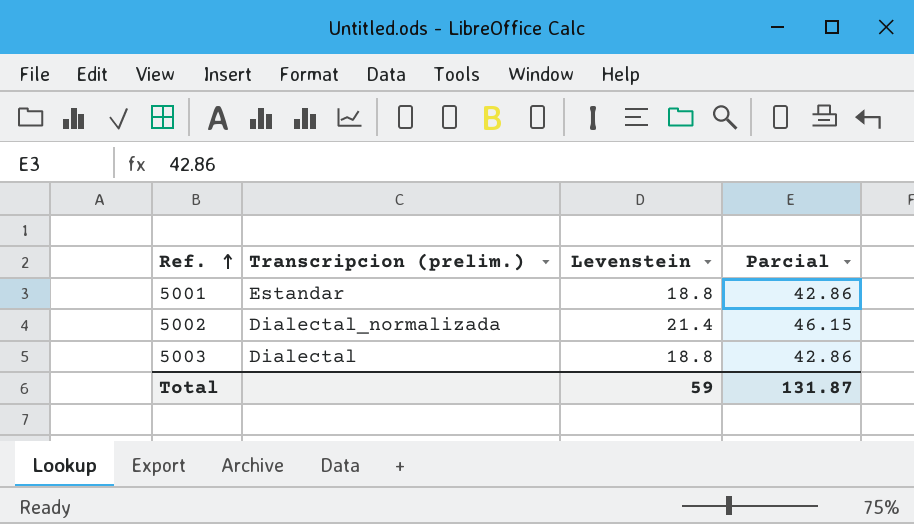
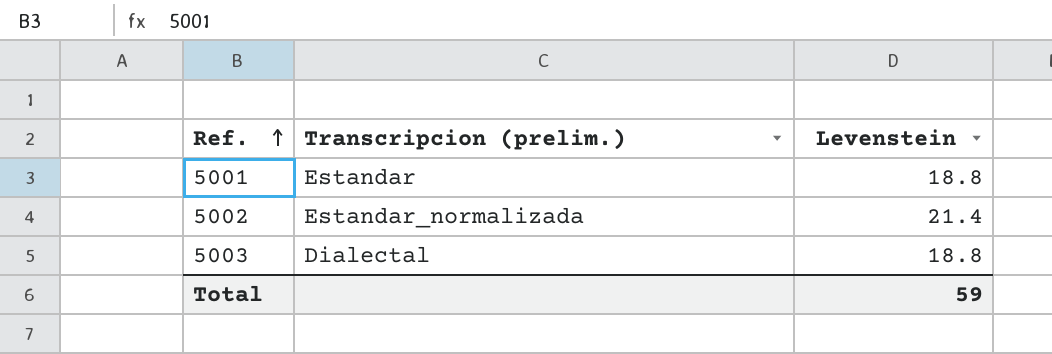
column Parcial | position: 4 -> none
5002 | Transcripcion (prelim.): Dialectal_normalizada -> Estandar_normalizada

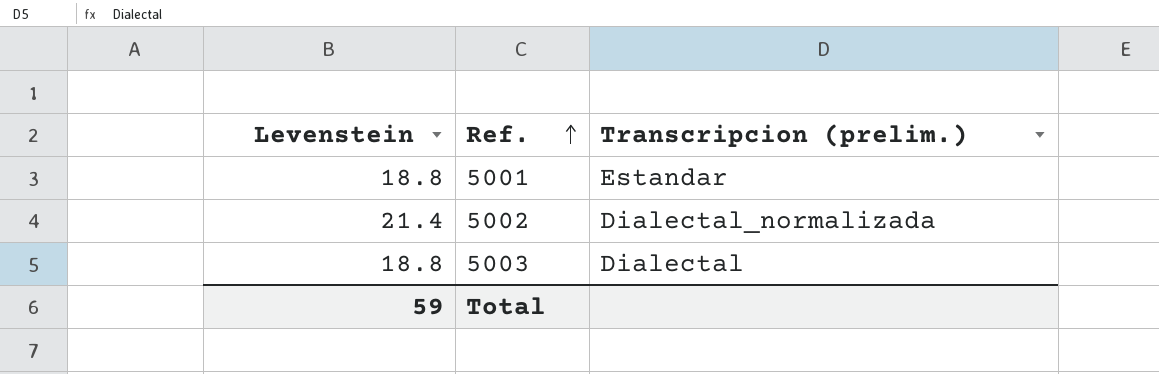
column Levenstein | position: 3 -> 1
5002 | Transcripcion (prelim.): Estandar_normalizada -> Dialectal_normalizada

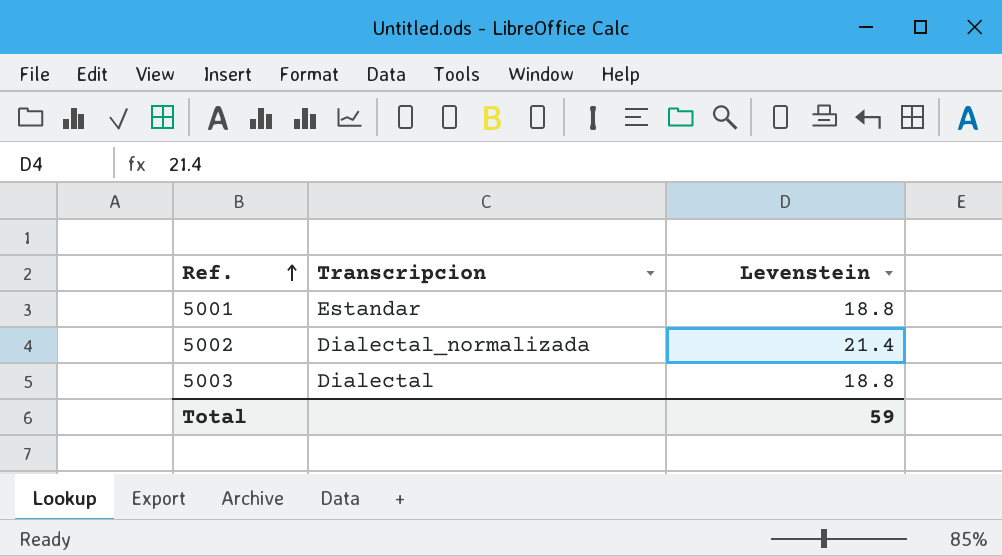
column name: Transcripcion (prelim.) -> Transcripcion
column Levenstein | position: 1 -> 3

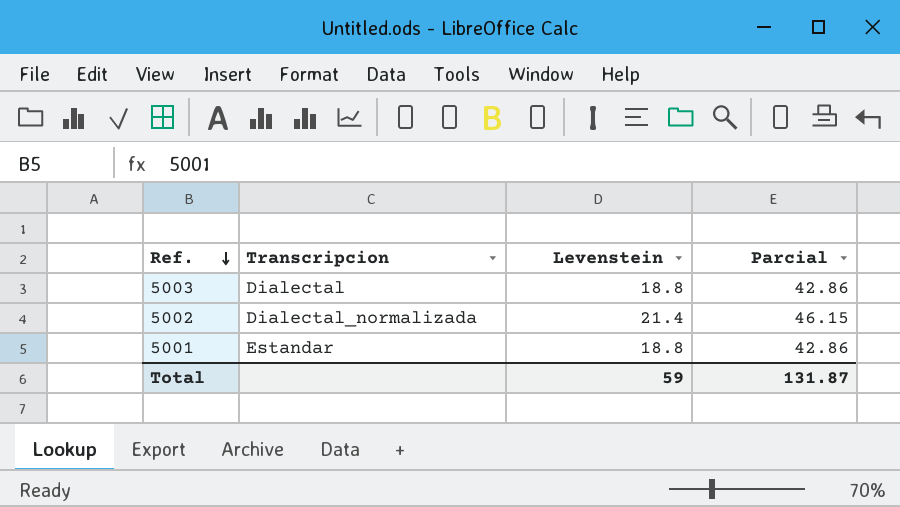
row order: Ref. ascending -> Ref. descending
column Parcial | position: none -> 4

